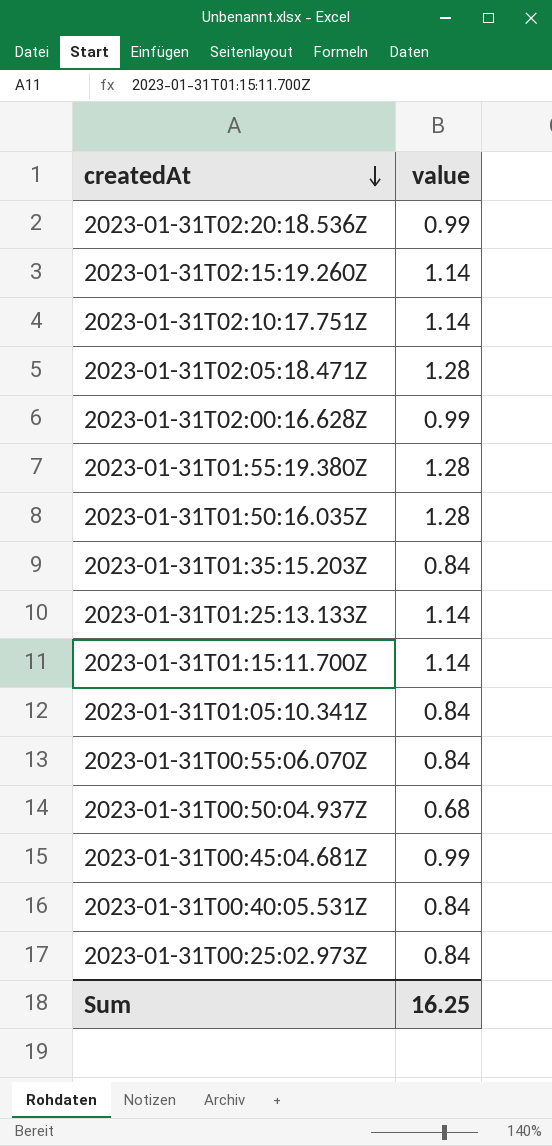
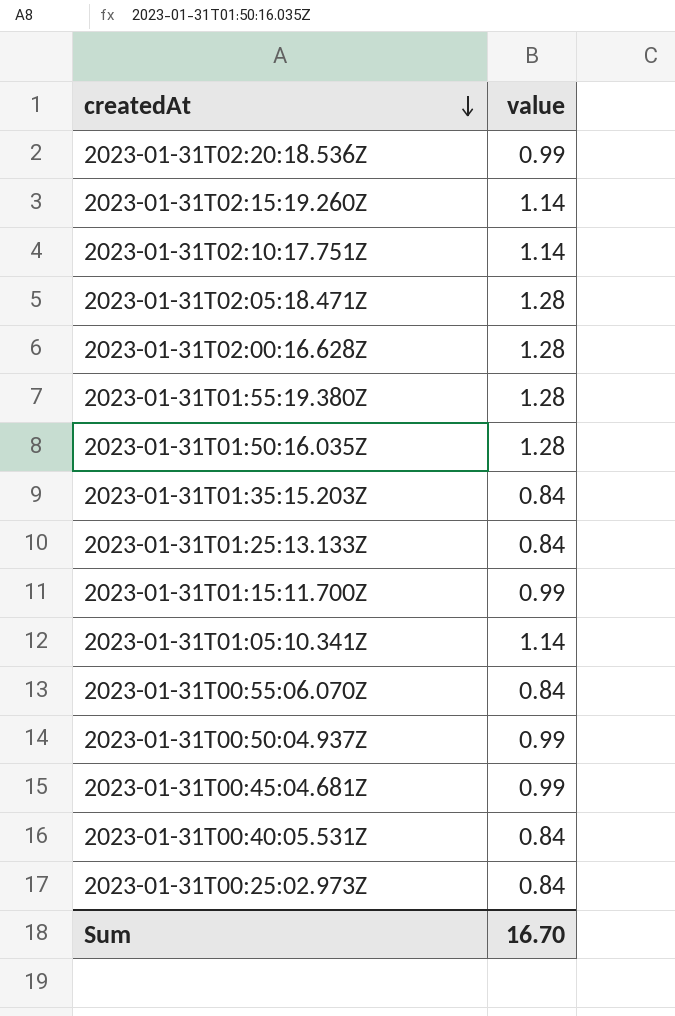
2023-01-31T02:00:16.628Z | value: 0.99 -> 1.28
2023-01-31T01:25:13.133Z | value: 1.14 -> 0.84
2023-01-31T01:15:11.700Z | value: 1.14 -> 0.99
2023-01-31T01:05:10.341Z | value: 0.84 -> 1.14
2023-01-31T00:50:04.937Z | value: 0.68 -> 0.99
Sum | value: 16.25 -> 16.70

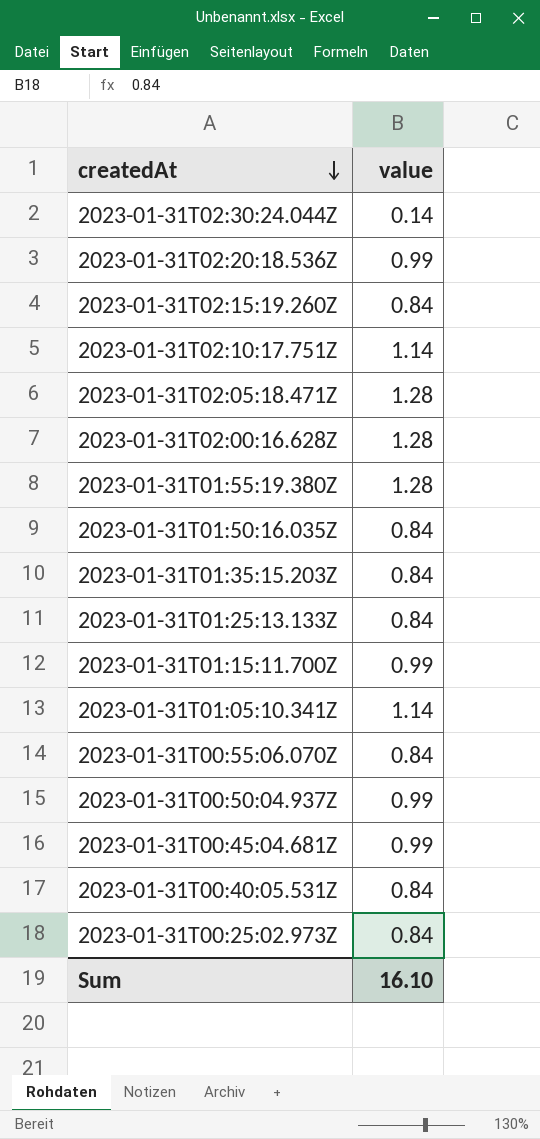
row 2023-01-31T02:30:24.044Z: none -> 0.14
2023-01-31T02:15:19.260Z | value: 1.14 -> 0.84
2023-01-31T01:50:16.035Z | value: 1.28 -> 0.84
Sum | value: 16.70 -> 16.10

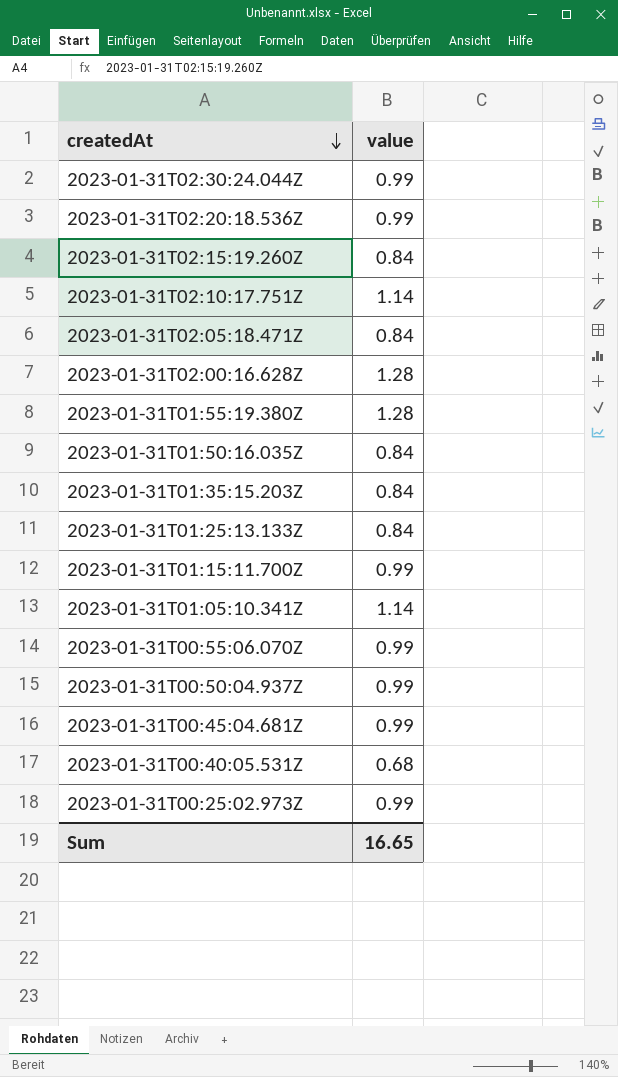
2023-01-31T02:30:24.044Z | value: 0.14 -> 0.99
2023-01-31T02:05:18.471Z | value: 1.28 -> 0.84
2023-01-31T00:55:06.070Z | value: 0.84 -> 0.99
2023-01-31T00:40:05.531Z | value: 0.84 -> 0.68
2023-01-31T00:25:02.973Z | value: 0.84 -> 0.99
Sum | value: 16.10 -> 16.65

